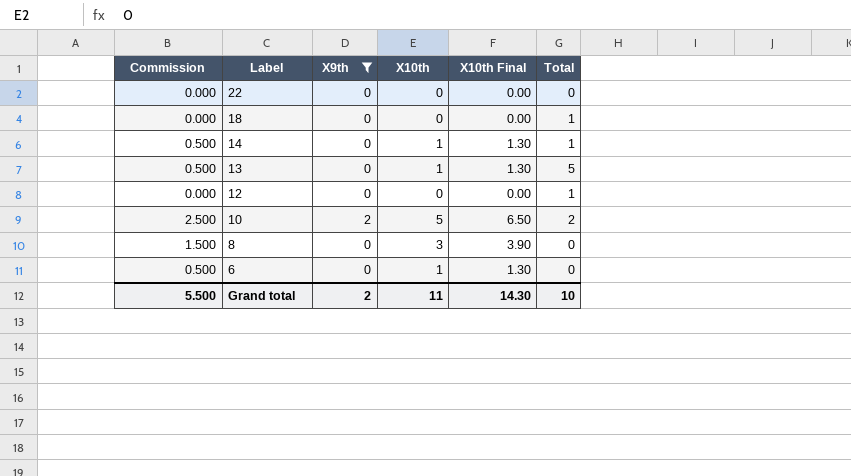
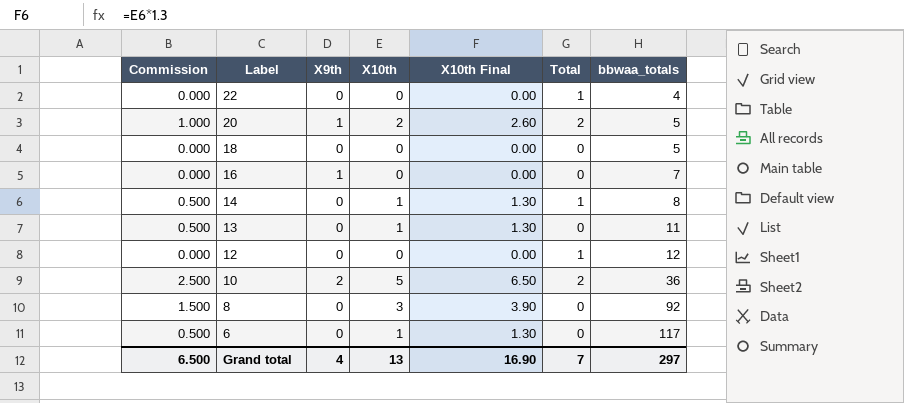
filter: X9th != 1 -> none
column bbwaa_totals | position: none -> 7
22 | Total: 0 -> 1
18 | Total: 1 -> 0
13 | Total: 5 -> 0
Grand total | Commission: 5.500 -> 6.500
Grand total | X9th: 2 -> 4
Grand total | X10th: 11 -> 13
Grand total | X10th Final: 14.30 -> 16.90
Grand total | Total: 10 -> 7

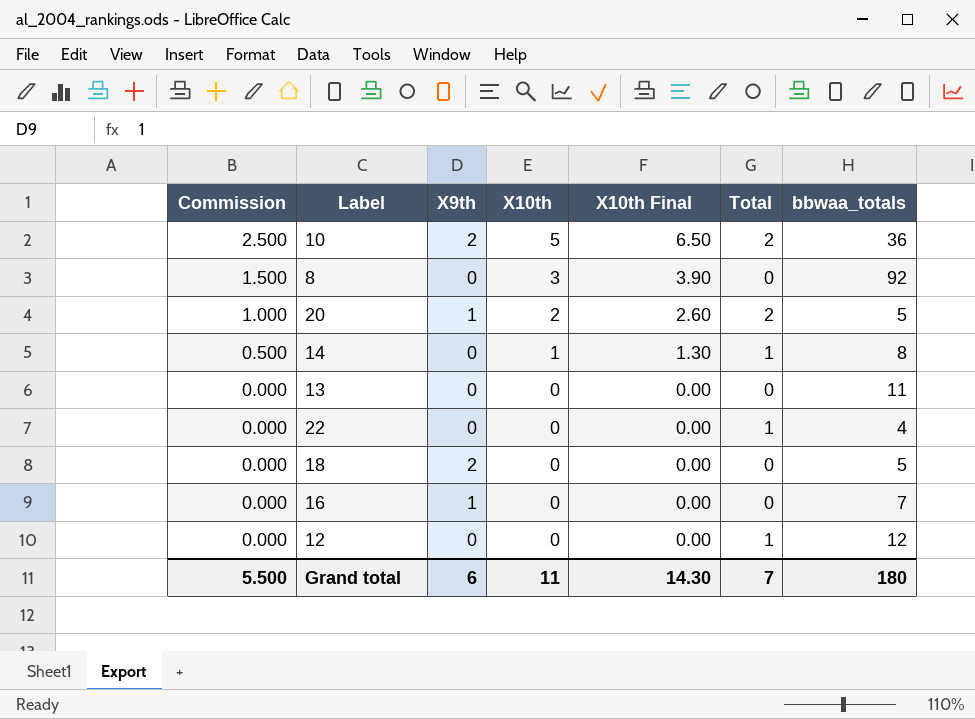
row order: Label descending -> Commission descending
row 6: 0.500 | 0 | 1 | 1.30 | 0 | 117 -> none
13 | Commission: 0.500 -> 0.000
13 | X10th: 1 -> 0
13 | X10th Final: 1.30 -> 0.00
18 | X9th: 0 -> 2
Grand total | Commission: 6.500 -> 5.500
Grand total | X9th: 4 -> 6
Grand total | X10th: 13 -> 11
Grand total | X10th Final: 16.90 -> 14.30
Grand total | bbwaa_totals: 297 -> 180

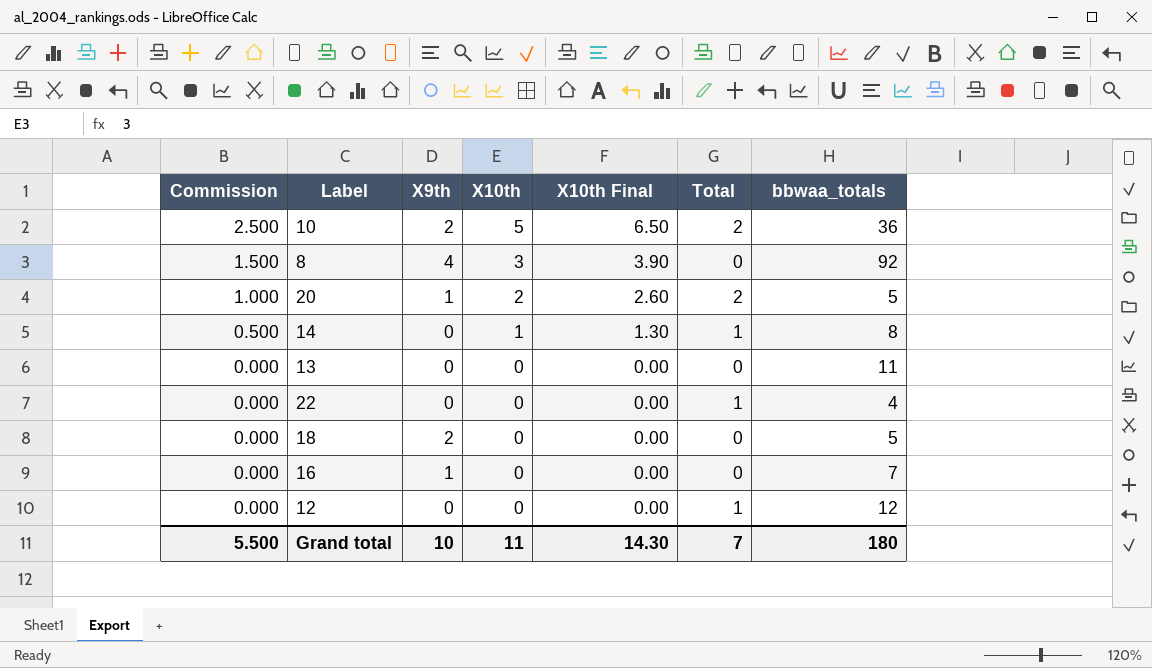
8 | X9th: 0 -> 4
Grand total | X9th: 6 -> 10

